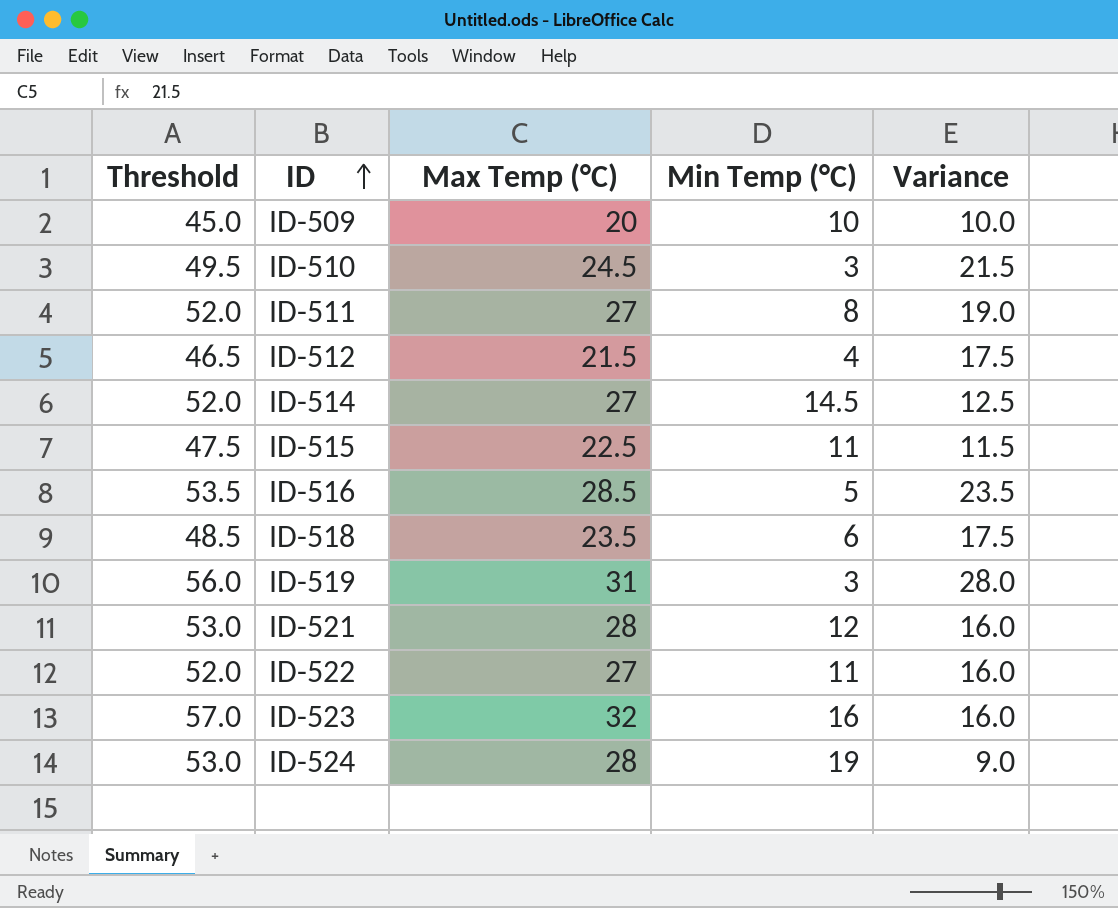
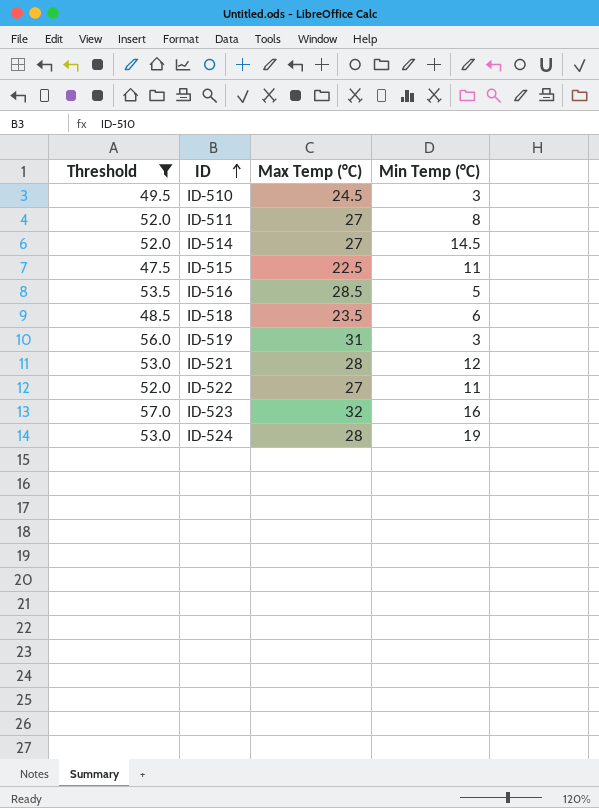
filter: none -> Threshold >= 47.5
column Variance | formula: [Max Temp (°C)] - [Min Temp (°C)] -> none

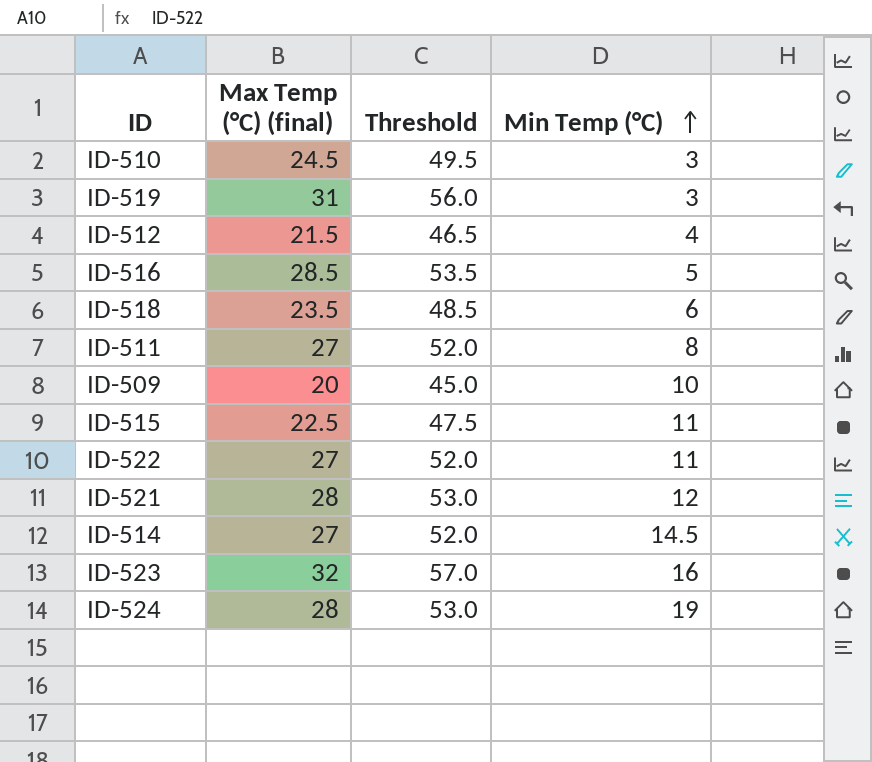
filter: Threshold >= 47.5 -> none
row order: ID ascending -> Min Temp (°C) ascending
column name: Max Temp (°C) -> Max Temp (°C) (final)
column Threshold | position: 1 -> 3

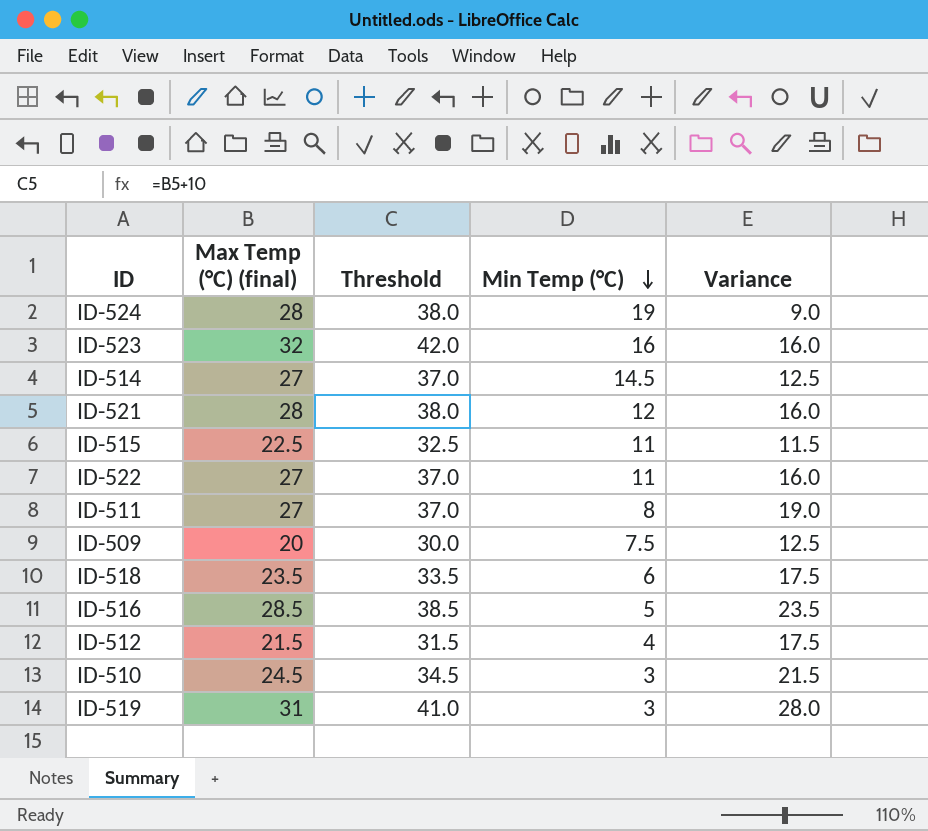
row order: Min Temp (°C) ascending -> Min Temp (°C) descending
column Threshold | formula: [Max Temp (°C) (final)] + 25 -> [Max Temp (°C) (final)] + 10
column Variance | formula: none -> [Max Temp (°C) (final)] - [Min Temp (°C)]
ID-509 | Min Temp (°C): 10 -> 7.5

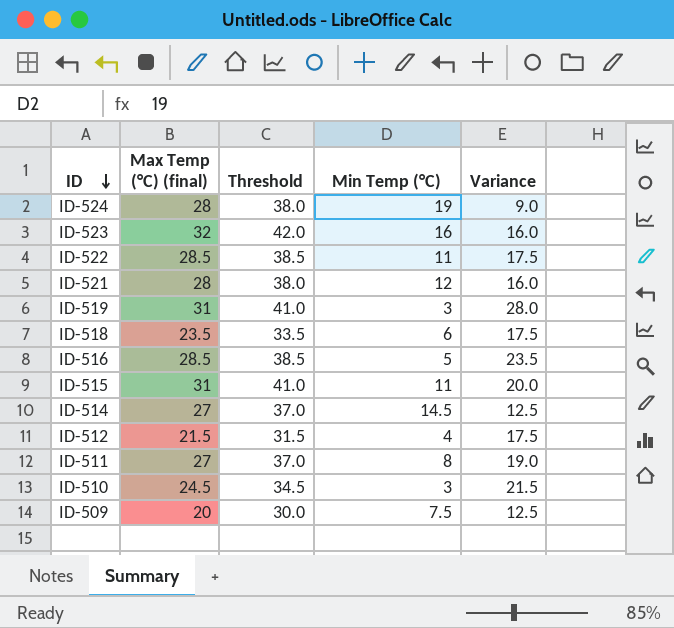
row order: Min Temp (°C) descending -> ID descending
ID-522 | Max Temp (°C) (final): 27 -> 28.5
ID-522 | Threshold: 37.0 -> 38.5
ID-522 | Variance: 16.0 -> 17.5
ID-515 | Max Temp (°C) (final): 22.5 -> 31
ID-515 | Threshold: 32.5 -> 41.0
ID-515 | Variance: 11.5 -> 20.0

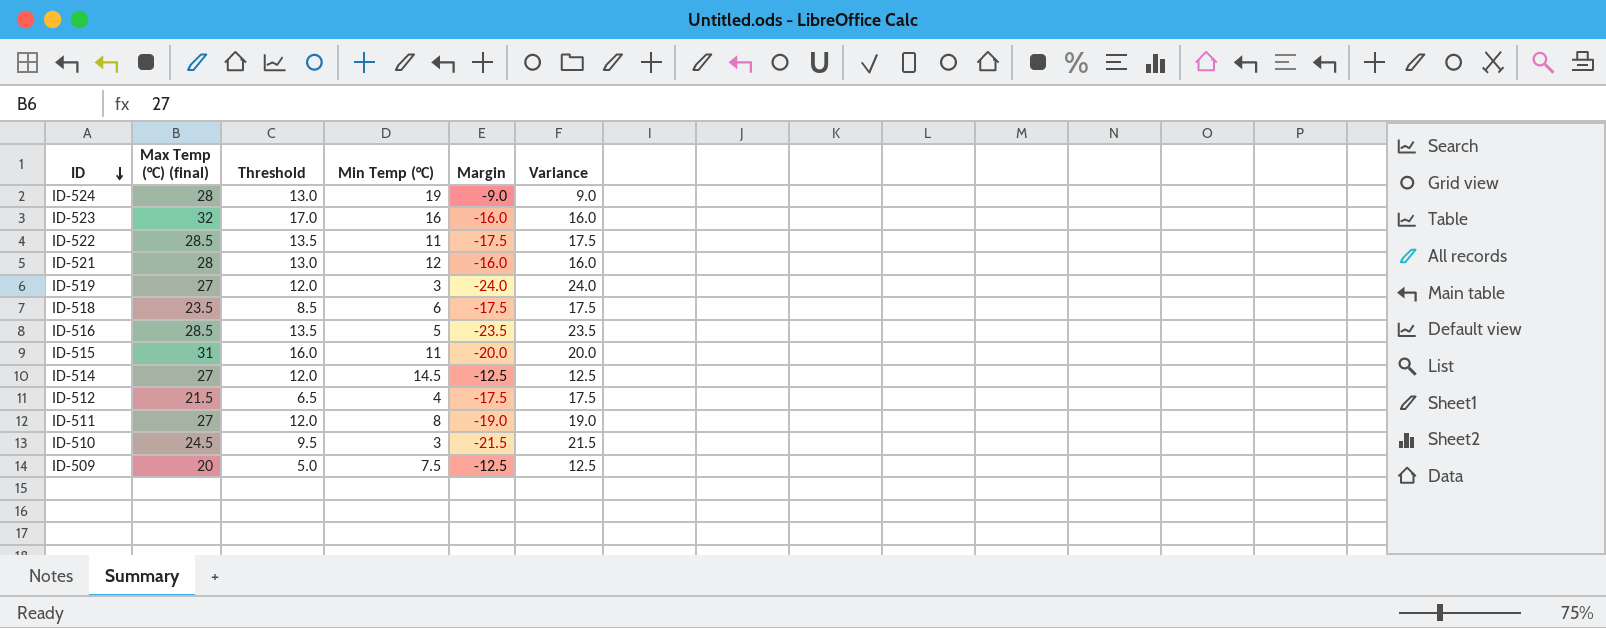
column Threshold | formula: [Max Temp (°C) (final)] + 10 -> [Max Temp (°C) (final)] - 15
column Margin | formula: none -> [Min Temp (°C)] - [Max Temp (°C) (final)]
ID-519 | Max Temp (°C) (final): 31 -> 27
ID-519 | Variance: 28.0 -> 24.0

